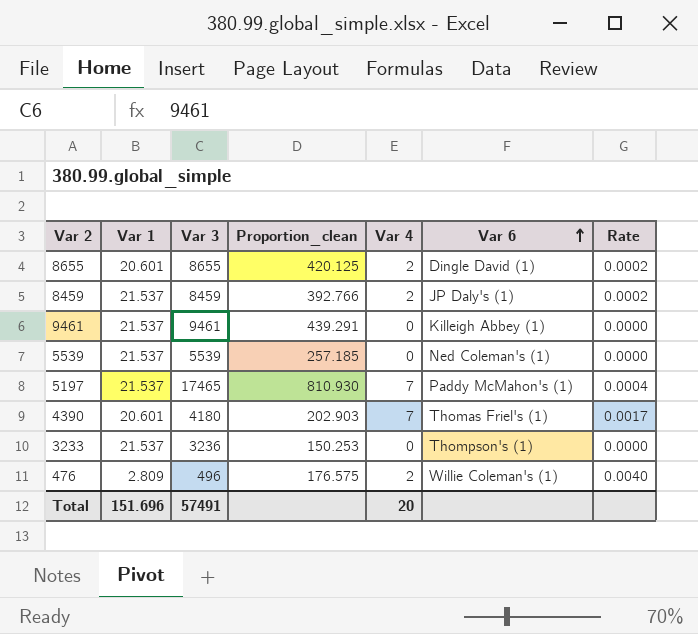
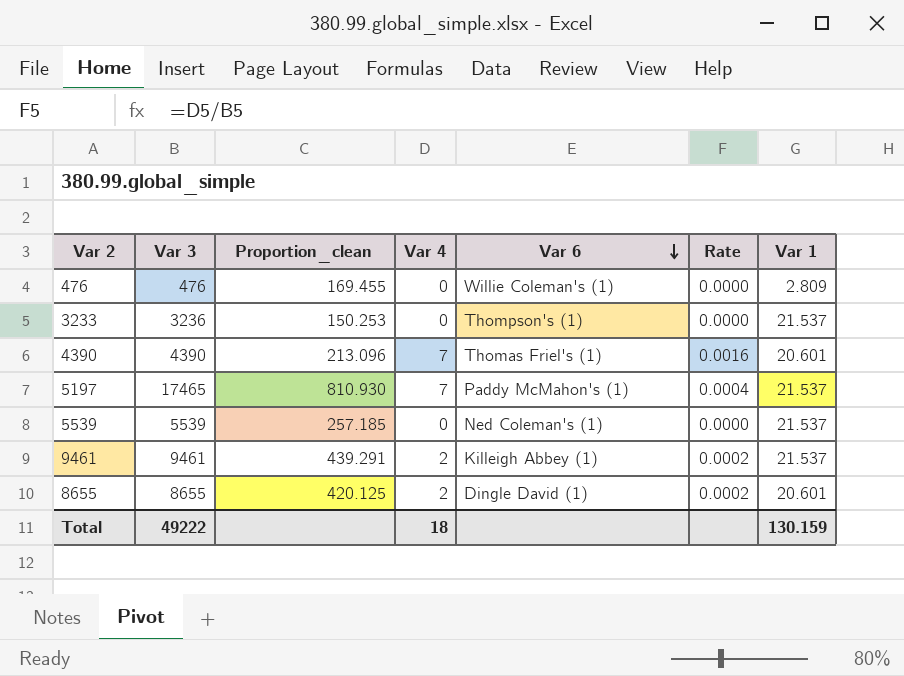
row order: Var 6 ascending -> Var 6 descending
column Var 1 | position: 2 -> 7
row 8459: 21.537 | 8459 | 392.766 | 2 | JP Daly's (1) | 0.0002 -> none
476 | Var 3: 496 -> 476
476 | Proportion_clean: 176.575 -> 169.455
476 | Var 4: 2 -> 0
476 | Rate: 0.0040 -> 0.0000
4390 | Var 3: 4180 -> 4390
4390 | Proportion_clean: 202.903 -> 213.096
4390 | Rate: 0.0017 -> 0.0016
9461 | Var 4: 0 -> 2
9461 | Rate: 0.0000 -> 0.0002
Total | Var 3: 57491 -> 49222
Total | Var 4: 20 -> 18
Total | Var 1: 151.696 -> 130.159

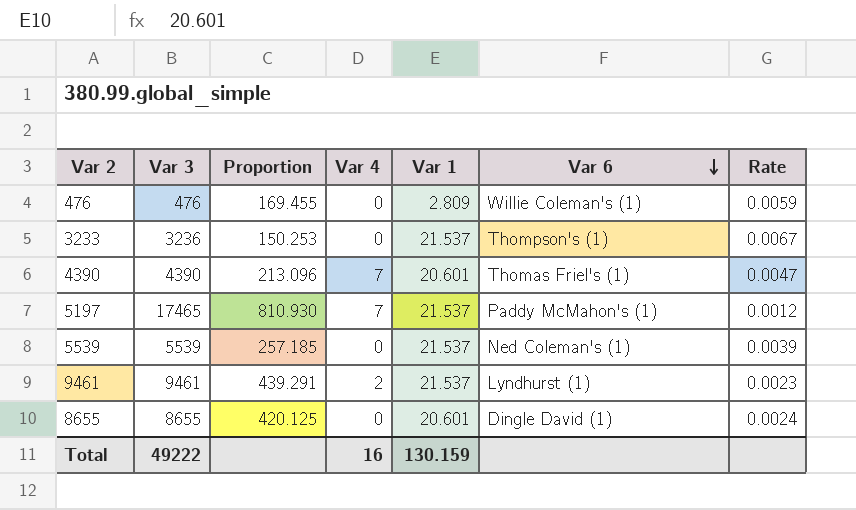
column name: Proportion_clean -> Proportion
column Var 1 | position: 7 -> 5
column Rate | formula: [Var 4] / [Var 3] -> [Var 1] / [Var 3]
9461 | Var 6: Killeigh Abbey (1) -> Lyndhurst (1)
8655 | Var 4: 2 -> 0
Total | Var 4: 18 -> 16

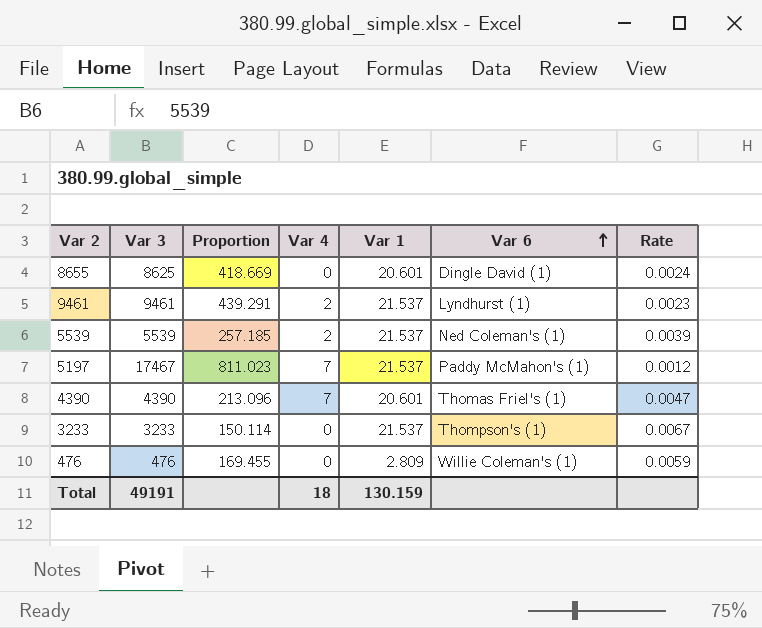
row order: Var 6 descending -> Var 6 ascending
8655 | Var 3: 8655 -> 8625
8655 | Proportion: 420.125 -> 418.669
5539 | Var 4: 0 -> 2
5197 | Var 3: 17465 -> 17467
5197 | Proportion: 810.930 -> 811.023
3233 | Var 3: 3236 -> 3233
3233 | Proportion: 150.253 -> 150.114
Total | Var 3: 49222 -> 49191
Total | Var 4: 16 -> 18

